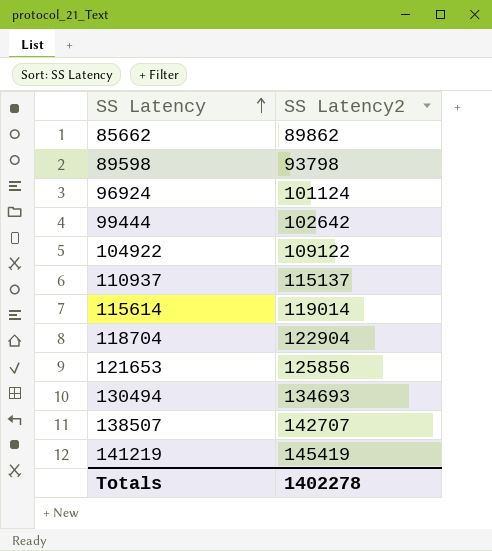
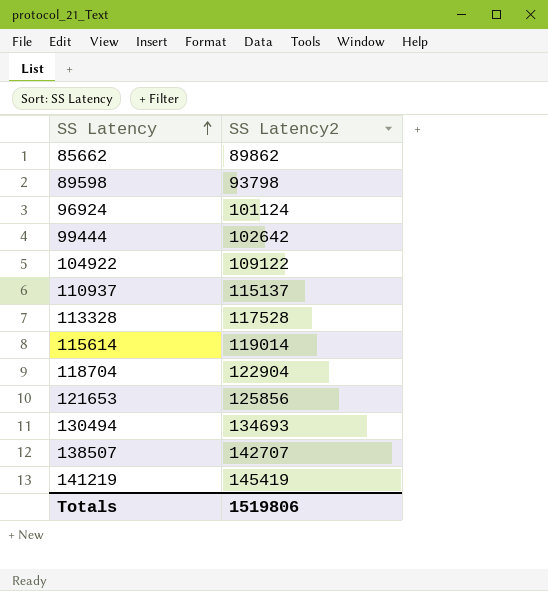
row 113328: none -> 117528
Totals | SS Latency2: 1402278 -> 1519806

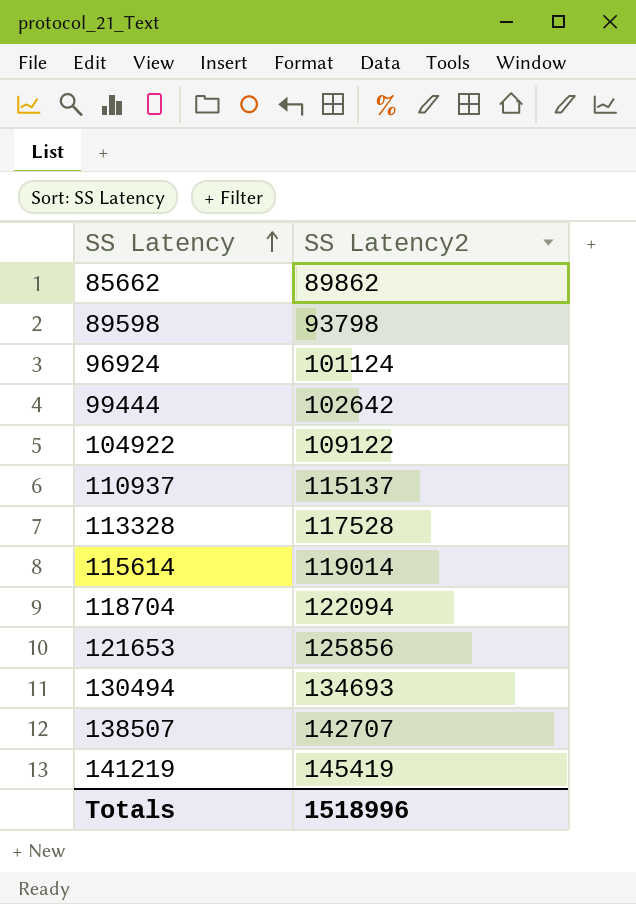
118704 | SS Latency2: 122904 -> 122094
Totals | SS Latency2: 1519806 -> 1518996

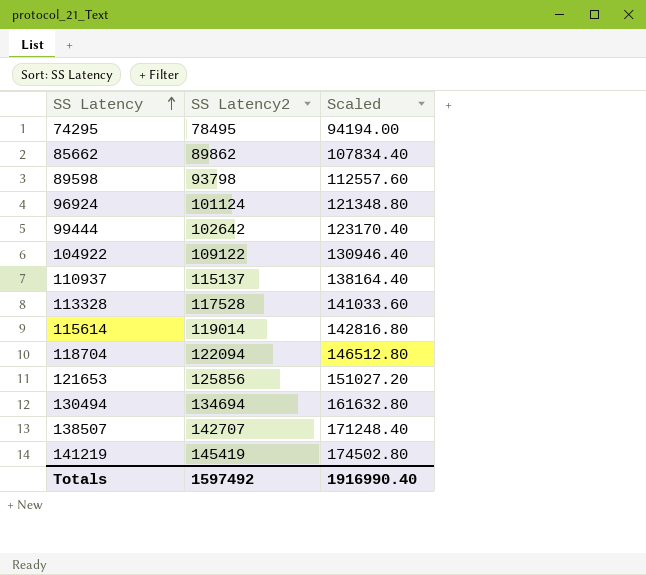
column Scaled | formula: none -> [SS Latency2] * 1.2
row 74295: none -> 78495 | 94194.00
130494 | SS Latency2: 134693 -> 134694
Totals | SS Latency2: 1518996 -> 1597492

